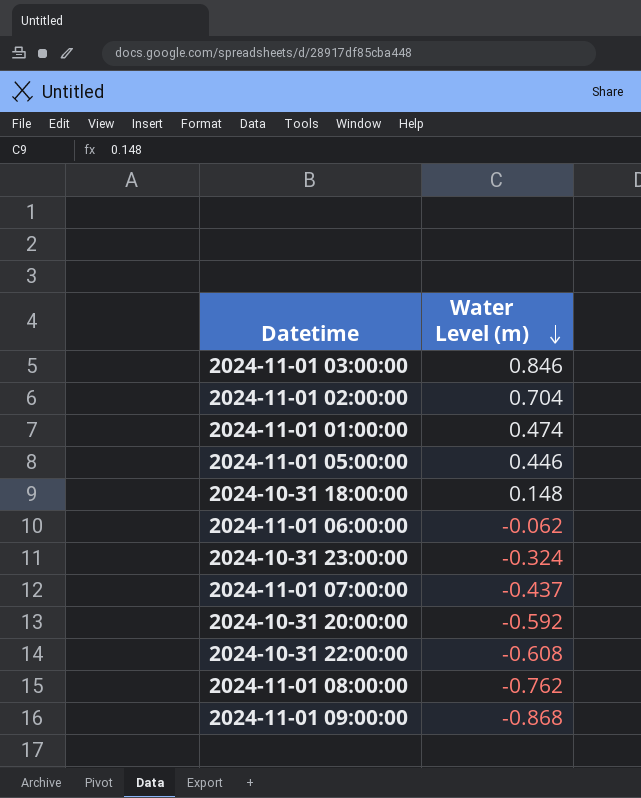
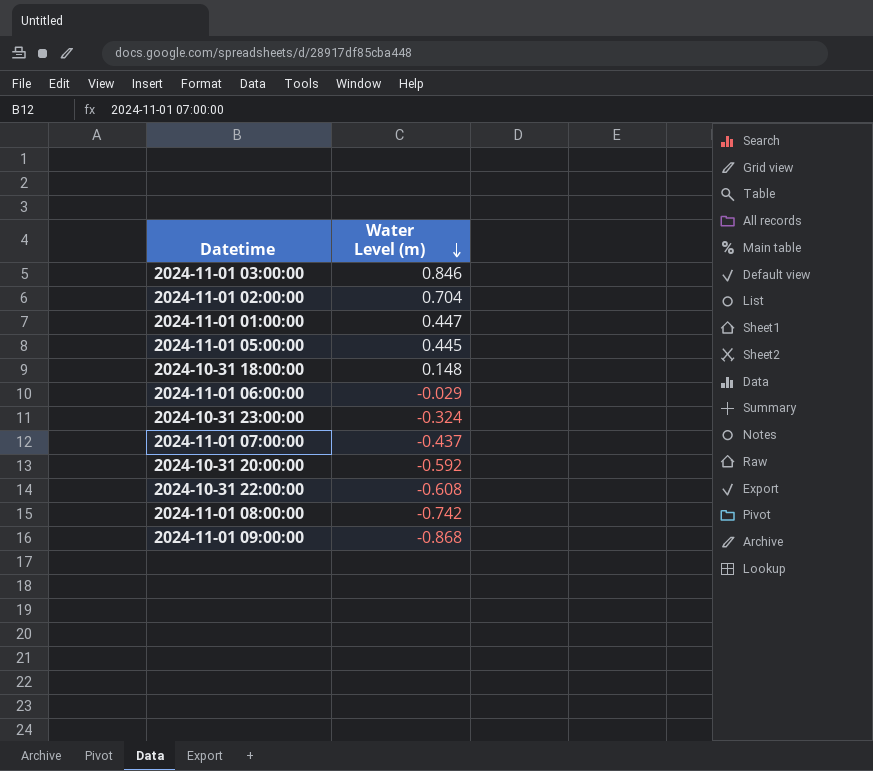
2024-11-01 01:00:00 | Water Level (m): 0.474 -> 0.447
2024-11-01 05:00:00 | Water Level (m): 0.446 -> 0.445
2024-11-01 06:00:00 | Water Level (m): -0.062 -> -0.029
2024-11-01 08:00:00 | Water Level (m): -0.762 -> -0.742

